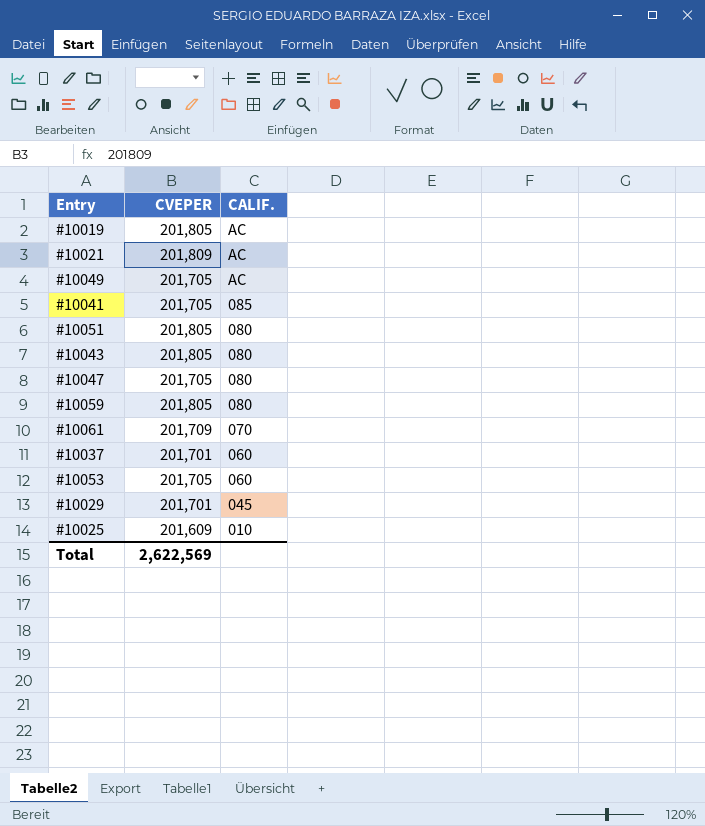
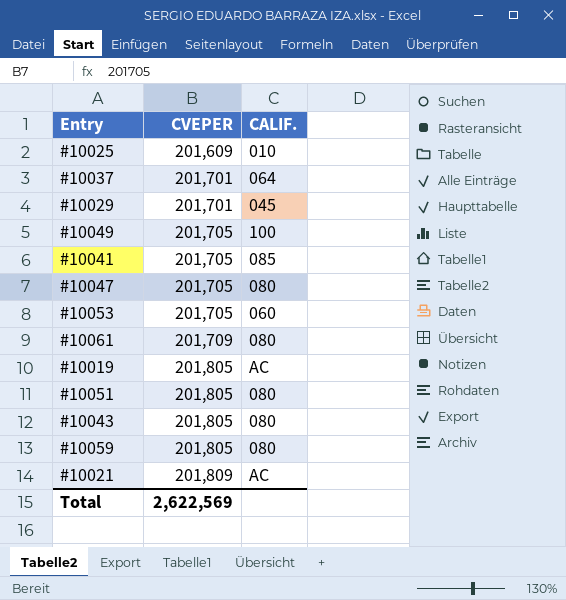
row order: CALIF. descending -> CVEPER ascending
#10037 | CALIF.: 060 -> 064
#10049 | CALIF.: AC -> 100
#10061 | CALIF.: 070 -> 080

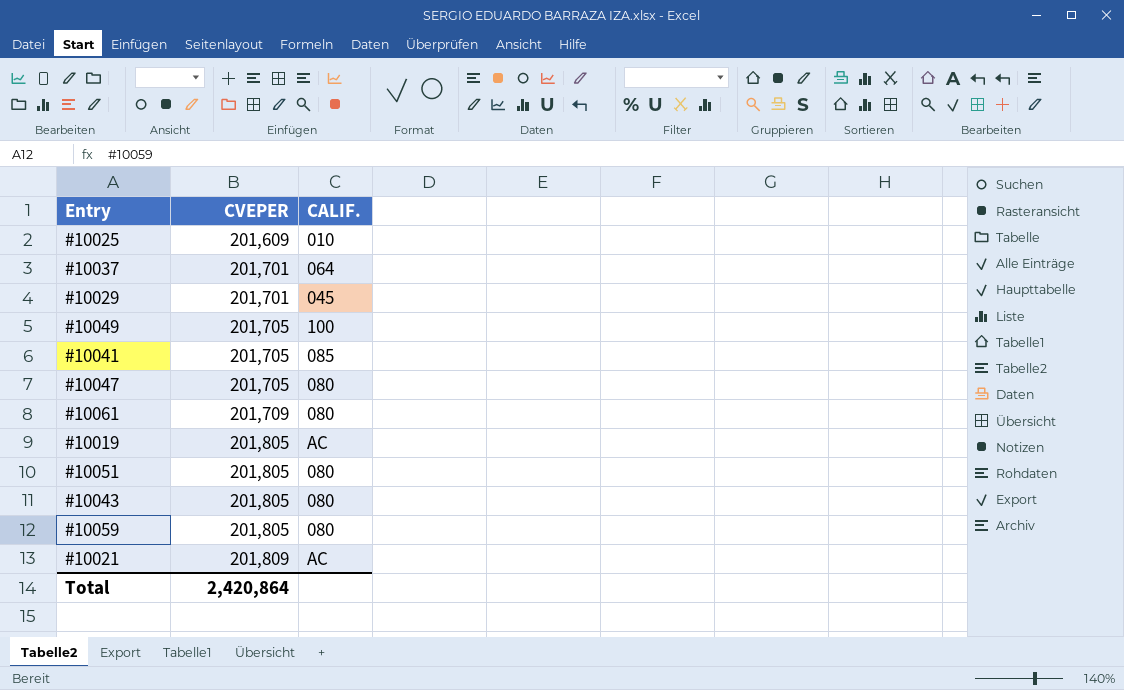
row #10053: 201,705 | 060 -> none
Total | CVEPER: 2,622,569 -> 2,420,864

